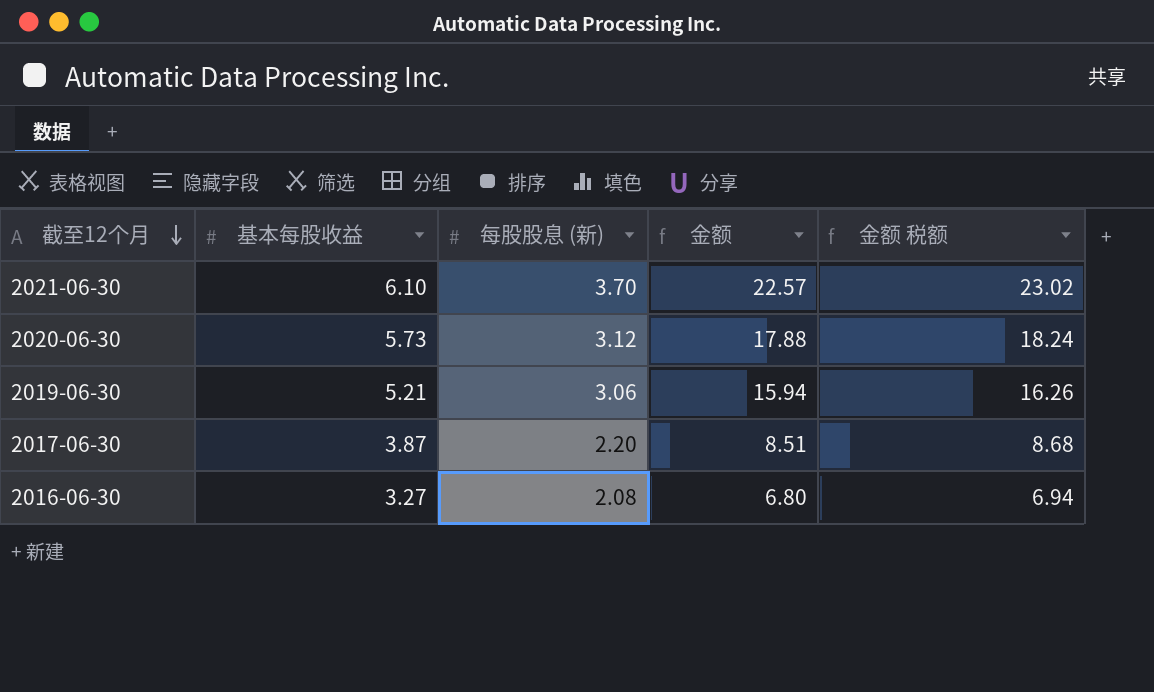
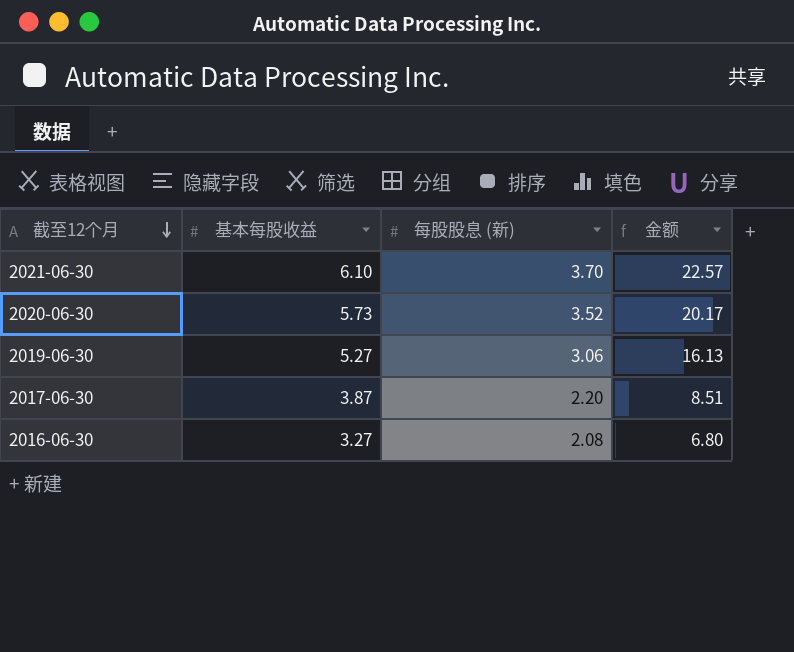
column 金额 税额 | formula: [金额] * 1.02 -> none
2020-06-30 | 每股股息 (新): 3.12 -> 3.52
2020-06-30 | 金额: 17.88 -> 20.17
2019-06-30 | 基本每股收益: 5.21 -> 5.27
2019-06-30 | 金额: 15.94 -> 16.13

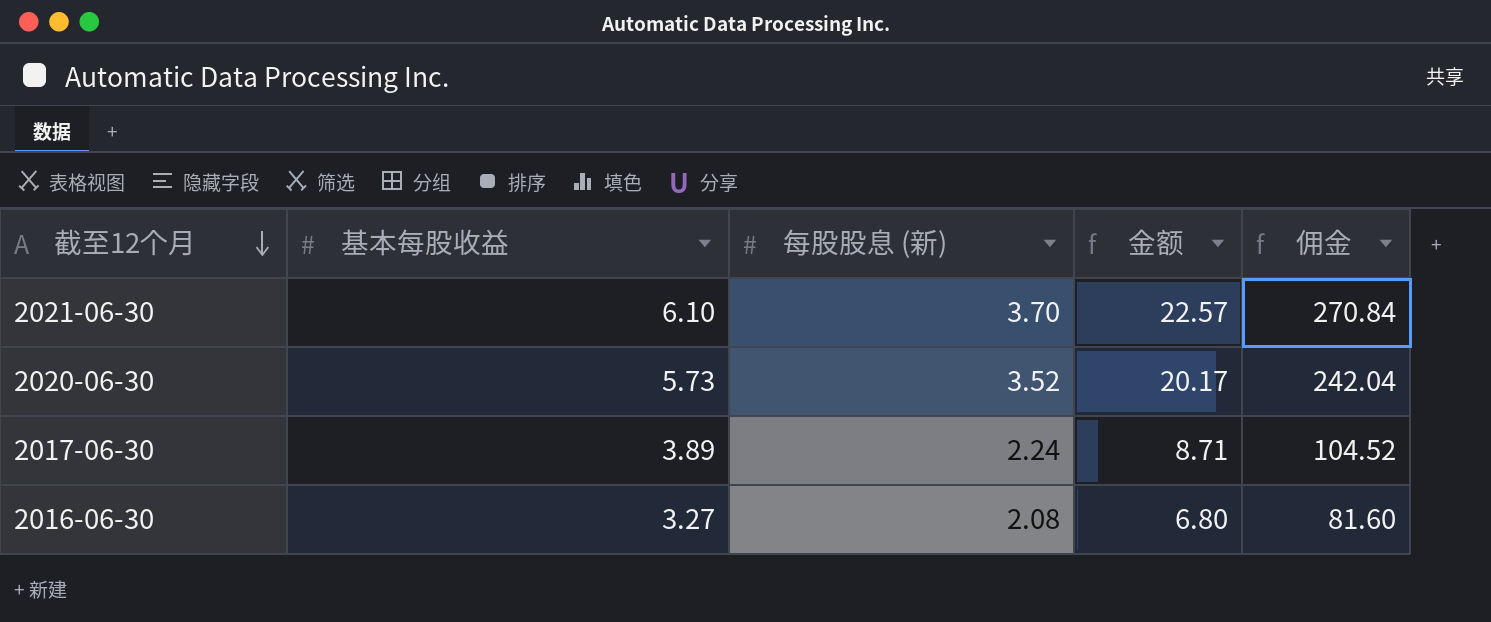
column 佣金 | formula: none -> [金额] * 12
row 2019-06-30: 5.27 | 3.06 | 16.13 -> none
2017-06-30 | 基本每股收益: 3.87 -> 3.89
2017-06-30 | 每股股息 (新): 2.20 -> 2.24
2017-06-30 | 金额: 8.51 -> 8.71

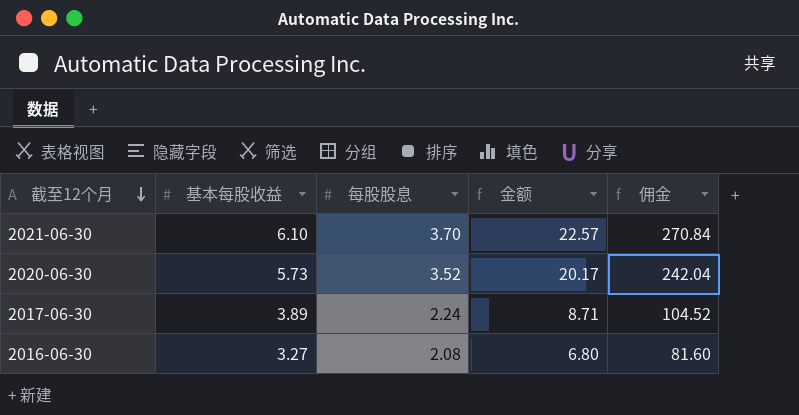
column name: 每股股息 (新) -> 每股股息

